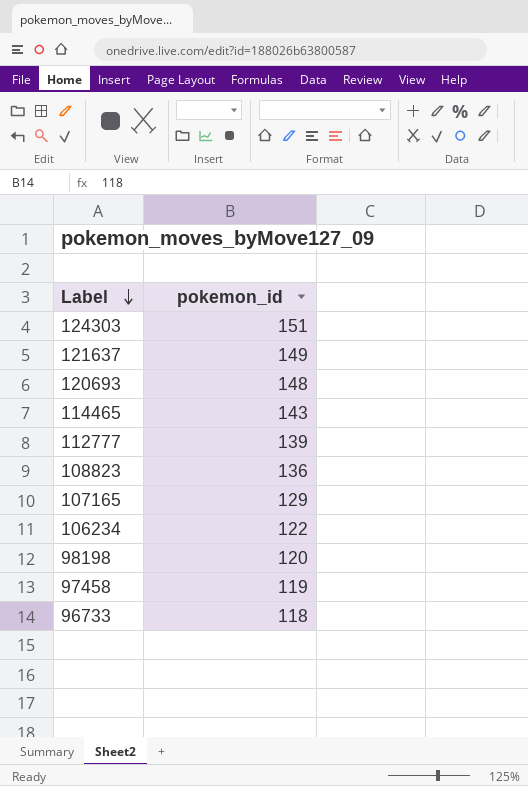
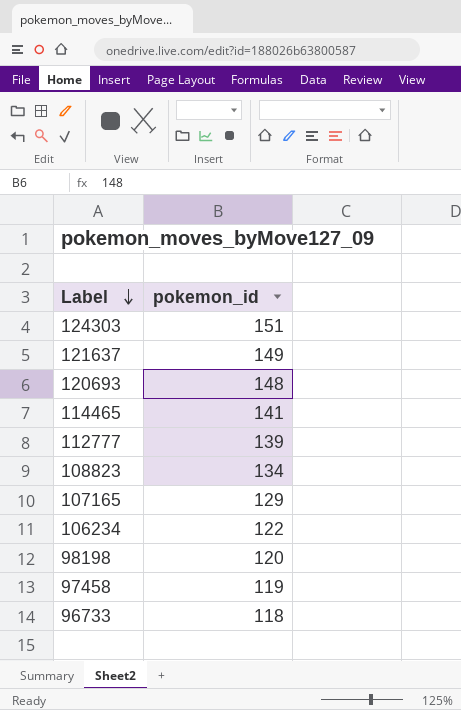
114465 | pokemon_id: 143 -> 141
108823 | pokemon_id: 136 -> 134

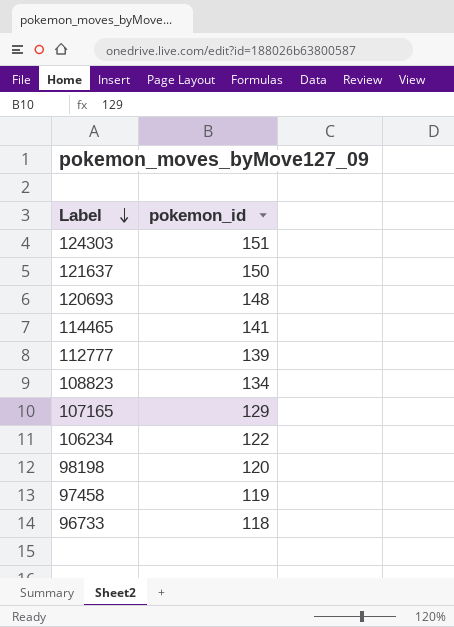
121637 | pokemon_id: 149 -> 150

